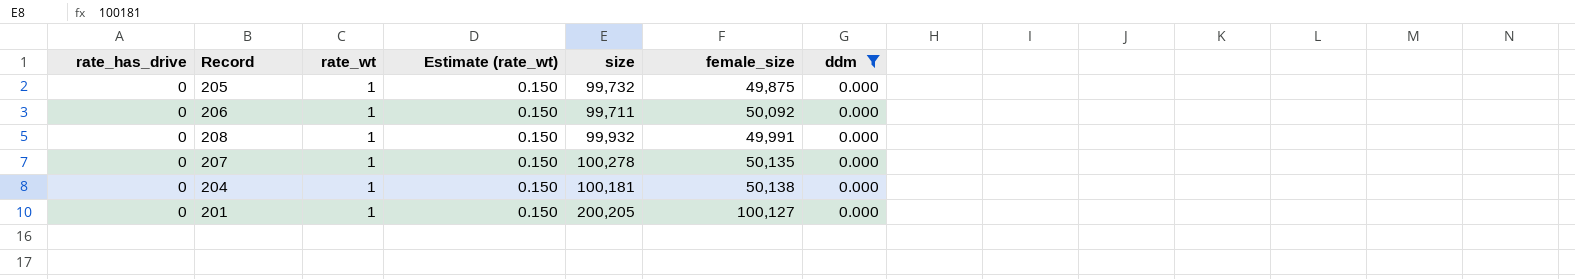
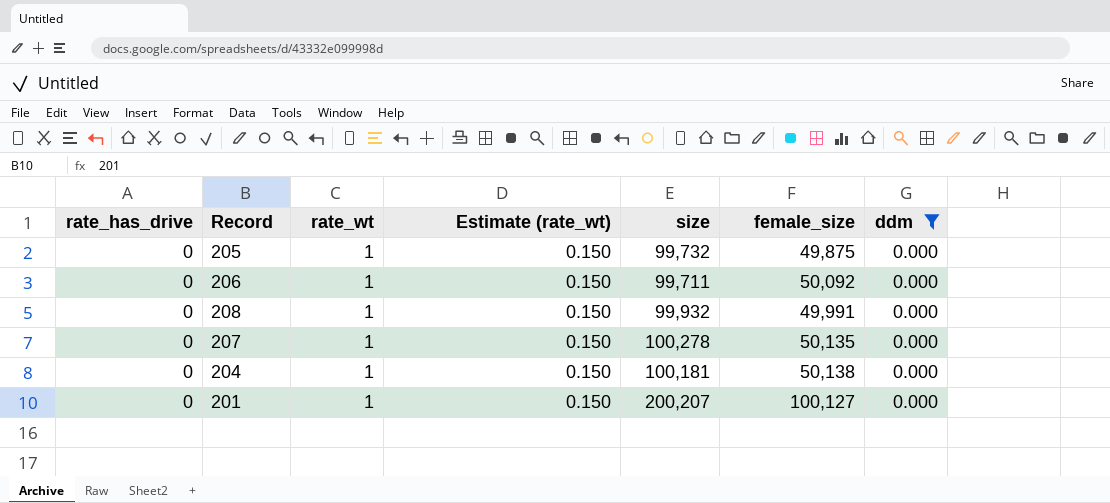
201 | size: 200,205 -> 200,207

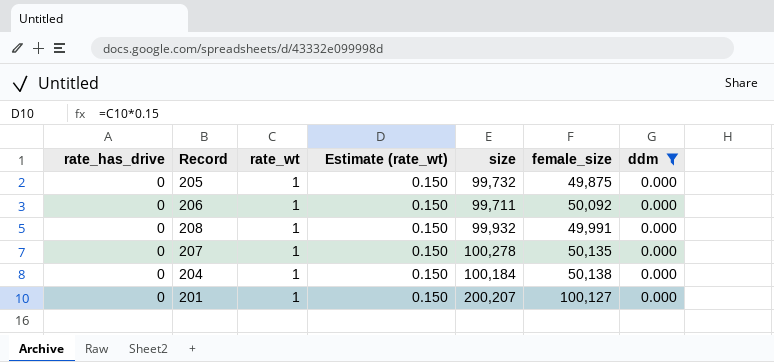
204 | size: 100,181 -> 100,184

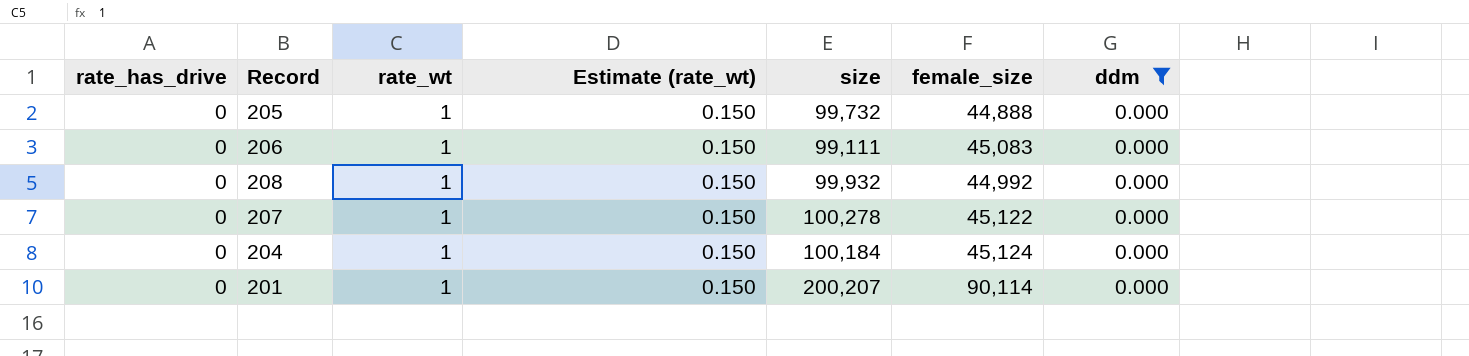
205 | female_size: 49,875 -> 44,888
206 | size: 99,711 -> 99,111
206 | female_size: 50,092 -> 45,083
208 | female_size: 49,991 -> 44,992
207 | female_size: 50,135 -> 45,122
204 | female_size: 50,138 -> 45,124
201 | female_size: 100,127 -> 90,114

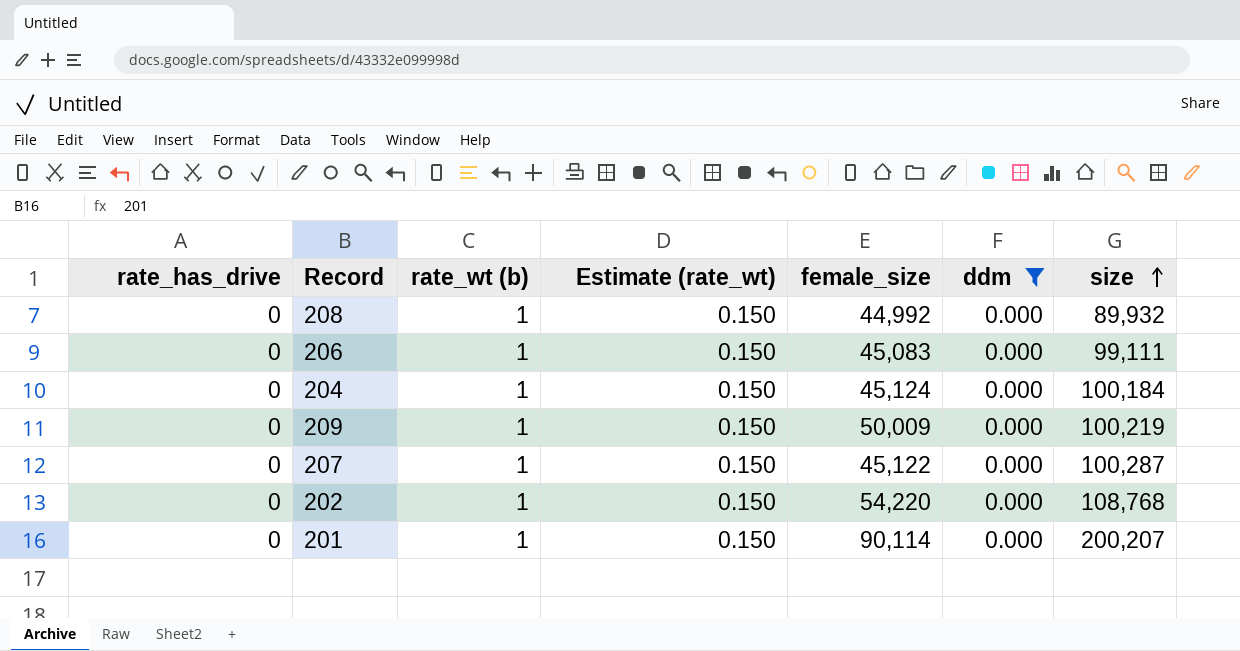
row order: none -> size ascending
column name: rate_wt -> rate_wt (b)
column size | position: 5 -> 7
row 205: 0 | 1 | 0.150 | 99,732 | 44,888 | 0.000 -> none
208 | size: 99,932 -> 89,932
row 209: none -> 0 | 1 | 0.150 | 50,009 | 0.000 | 100,219
207 | size: 100,278 -> 100,287
row 202: none -> 0 | 1 | 0.150 | 54,220 | 0.000 | 108,768

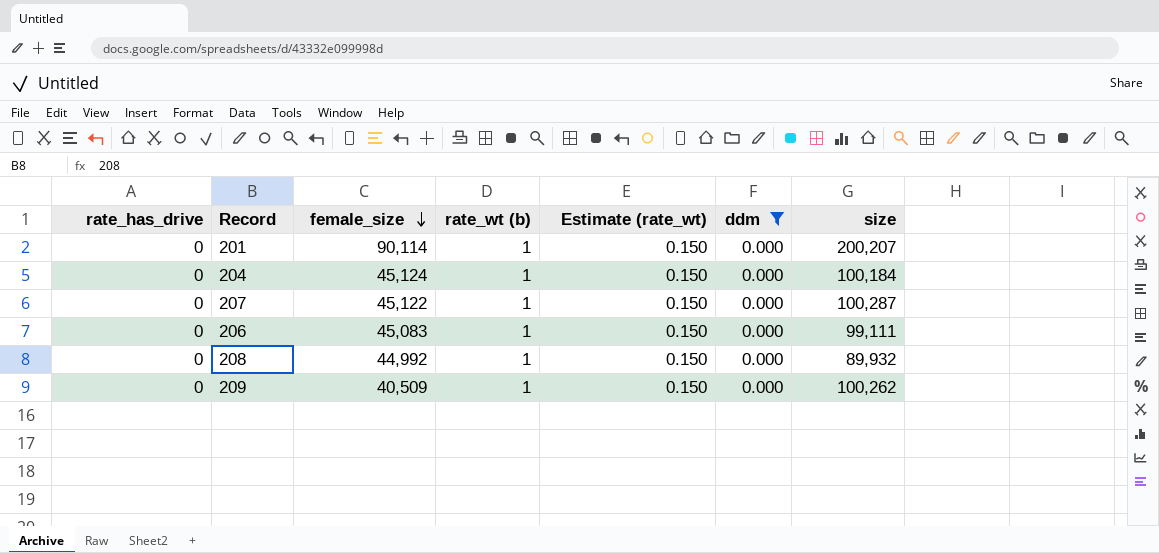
row order: size ascending -> female_size descending
column female_size | position: 5 -> 3
row 202: 0 | 1 | 0.150 | 54,220 | 0.000 | 108,768 -> none
209 | female_size: 50,009 -> 40,509
209 | size: 100,219 -> 100,262

